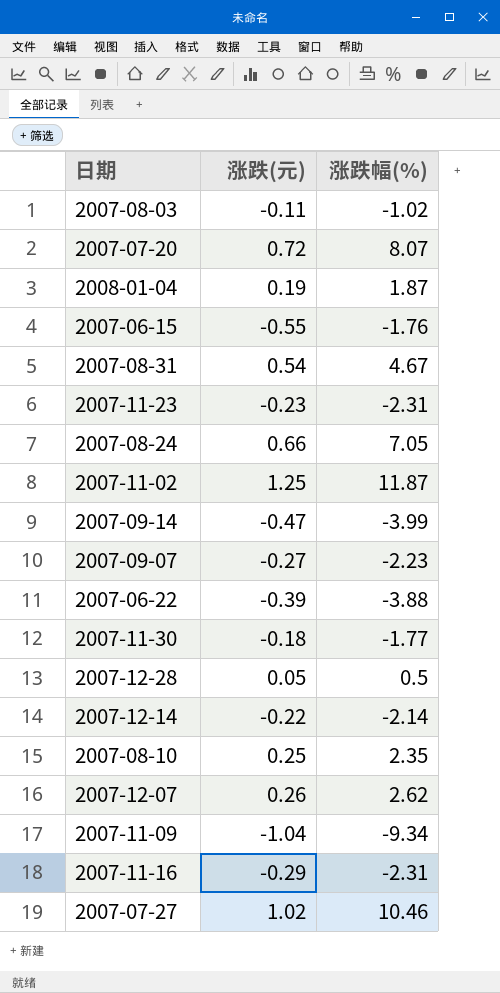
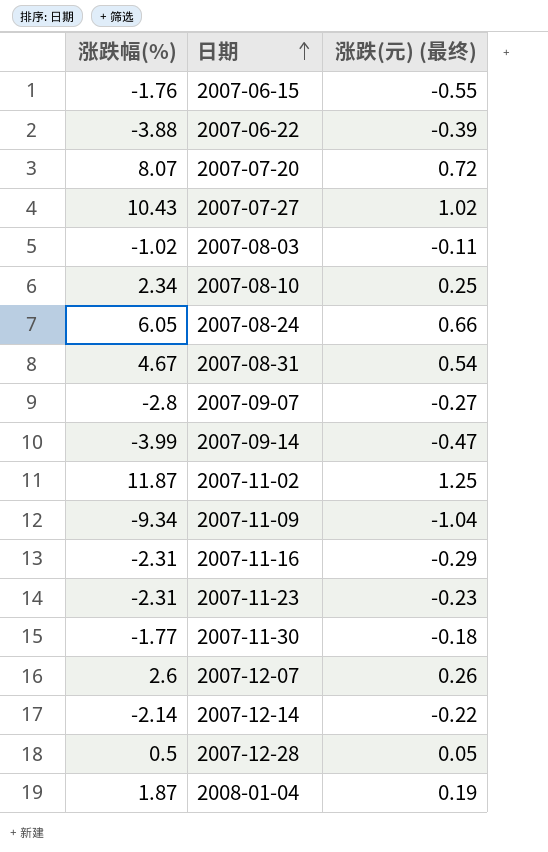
row order: none -> 日期 ascending
column 涨跌幅(%) | position: 3 -> 1
column name: 涨跌(元) -> 涨跌(元) (最终)
2007-07-27 | 涨跌幅(%): 10.46 -> 10.43
2007-08-10 | 涨跌幅(%): 2.35 -> 2.34
2007-08-24 | 涨跌幅(%): 7.05 -> 6.05
2007-09-07 | 涨跌幅(%): -2.23 -> -2.8
2007-12-07 | 涨跌幅(%): 2.62 -> 2.6

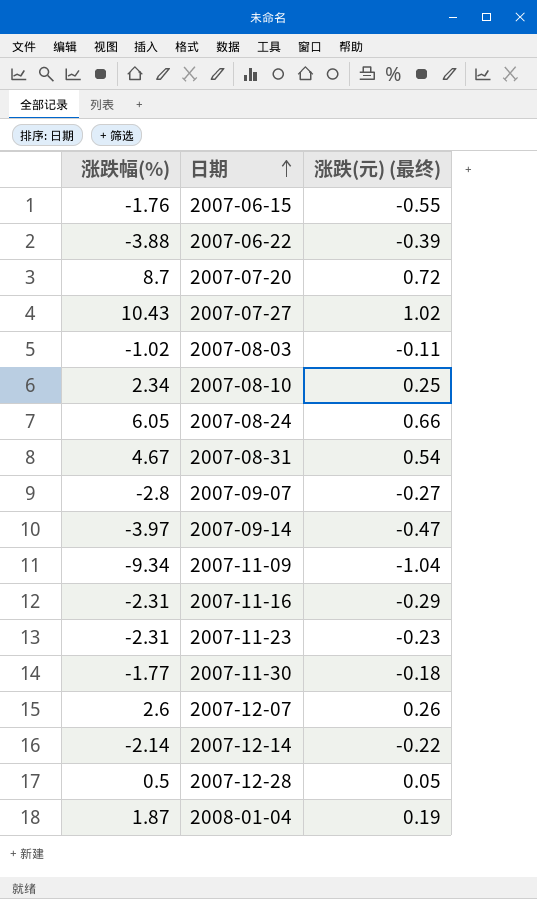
row 2007-11-02: 11.87 | 1.25 -> none
2007-07-20 | 涨跌幅(%): 8.07 -> 8.7
2007-09-14 | 涨跌幅(%): -3.99 -> -3.97

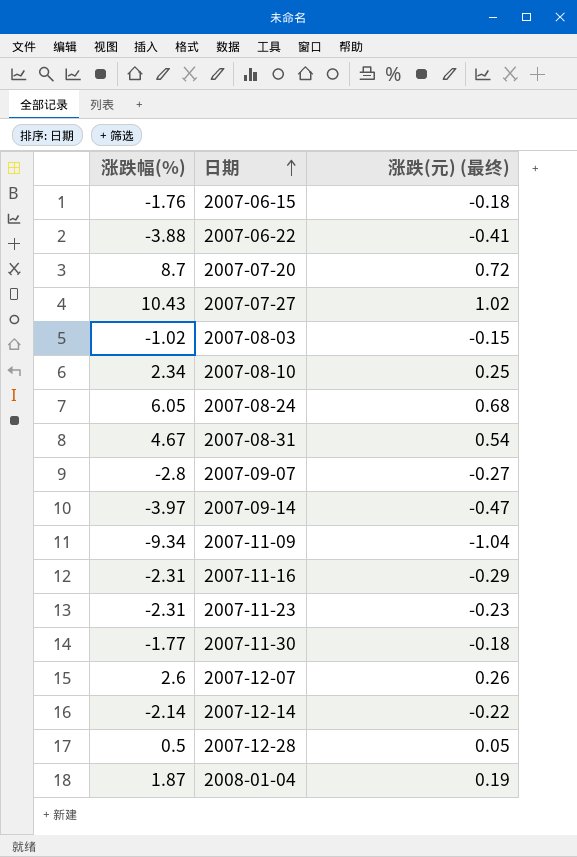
2007-06-15 | 涨跌(元) (最终): -0.55 -> -0.18
2007-06-22 | 涨跌(元) (最终): -0.39 -> -0.41
2007-08-03 | 涨跌(元) (最终): -0.11 -> -0.15
2007-08-24 | 涨跌(元) (最终): 0.66 -> 0.68

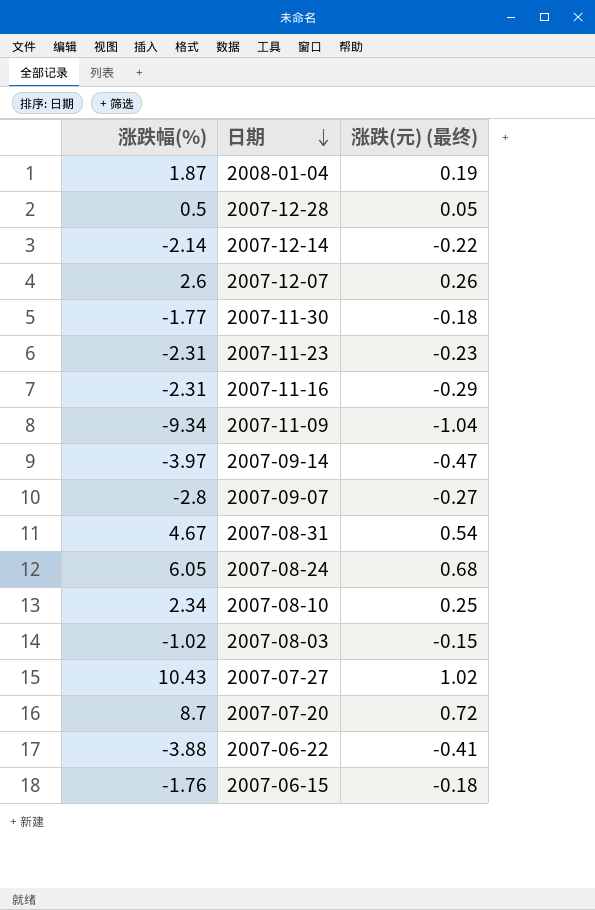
row order: 日期 ascending -> 日期 descending

